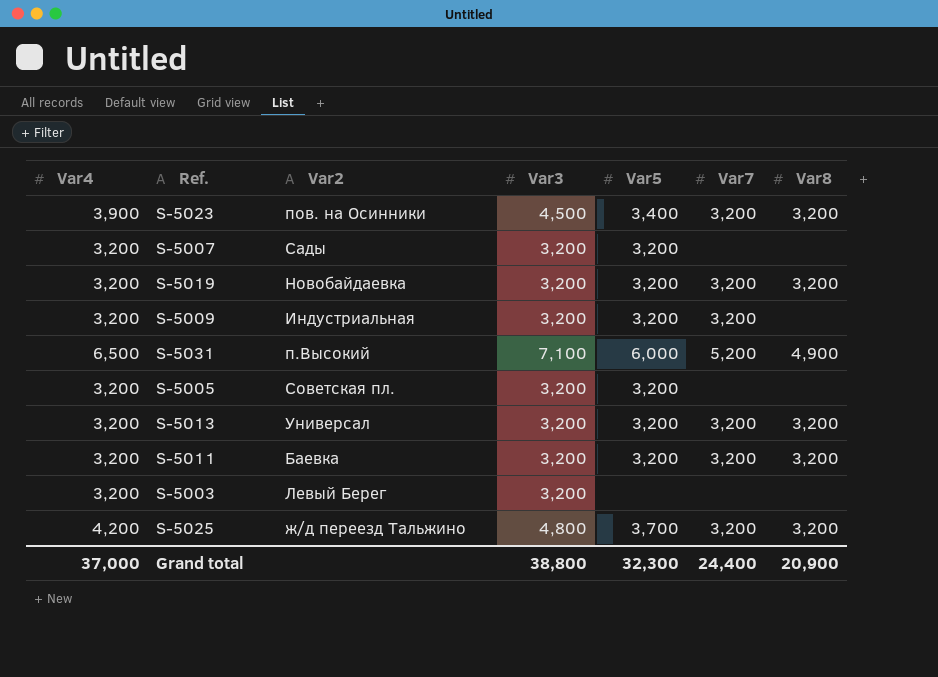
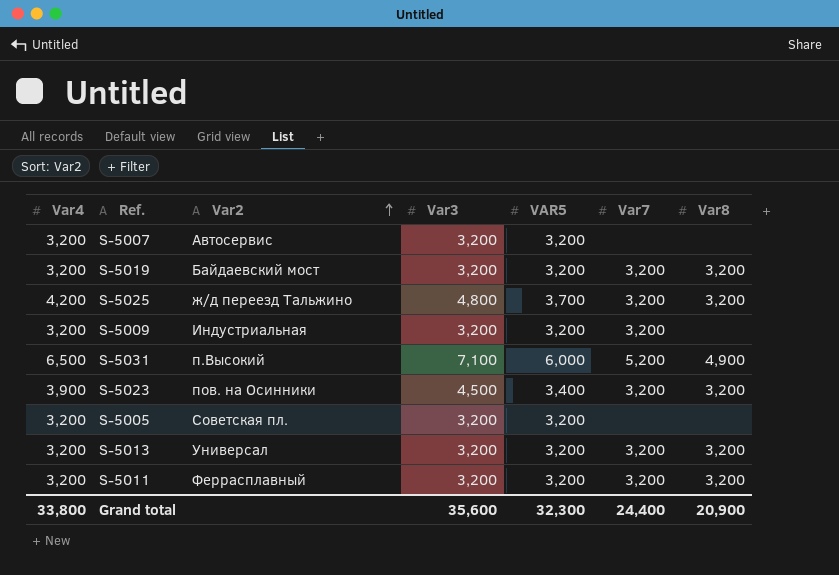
row order: none -> Var2 ascending
column name: Var5 -> VAR5
row S-5003: 3,200 | Левый Берег | 3,200 | none | none | none -> none
S-5007 | Var2: Сады -> Автосервис
S-5019 | Var2: Новобайдаевка -> Байдаевский мост
S-5011 | Var2: Баевка -> Феррасплавный
Grand total | Var4: 37,000 -> 33,800
Grand total | Var3: 38,800 -> 35,600

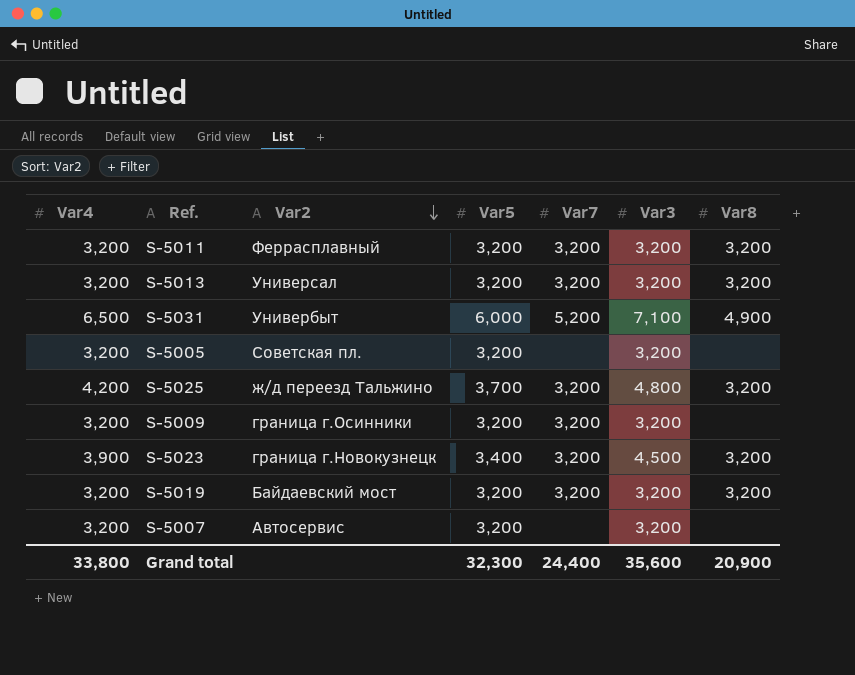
row order: Var2 ascending -> Var2 descending
column name: VAR5 -> Var5
column Var3 | position: 4 -> 6
S-5031 | Var2: п.Высокий -> Универбыт
S-5009 | Var2: Индустриальная -> граница г.Осинники
S-5023 | Var2: пов. на Осинники -> граница г.Новокузнецк

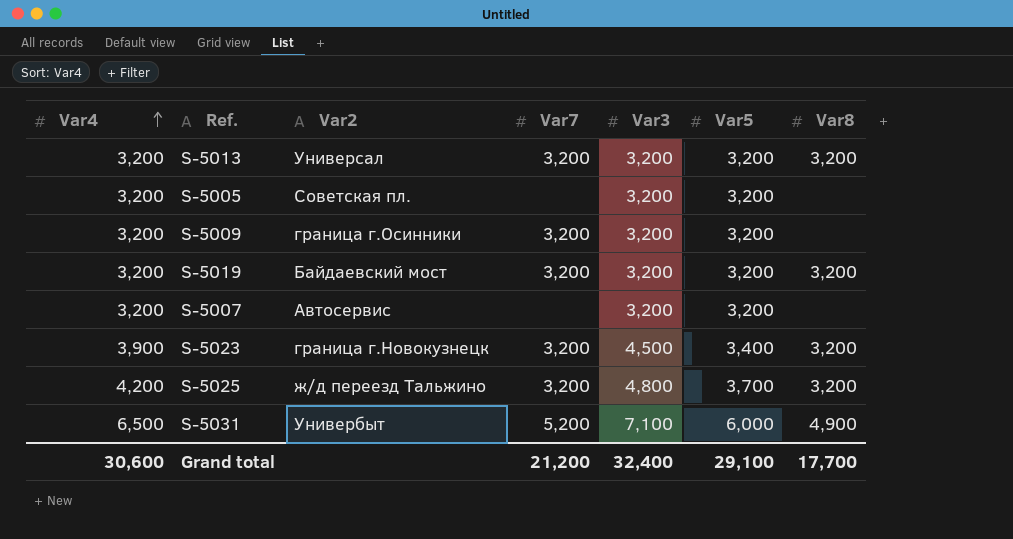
row order: Var2 descending -> Var4 ascending
column Var5 | position: 4 -> 6
row S-5011: 3,200 | Феррасплавный | 3,200 | 3,200 | 3,200 | 3,200 -> none
Grand total | Var4: 33,800 -> 30,600
Grand total | Var7: 24,400 -> 21,200
Grand total | Var3: 35,600 -> 32,400
Grand total | Var5: 32,300 -> 29,100
Grand total | Var8: 20,900 -> 17,700

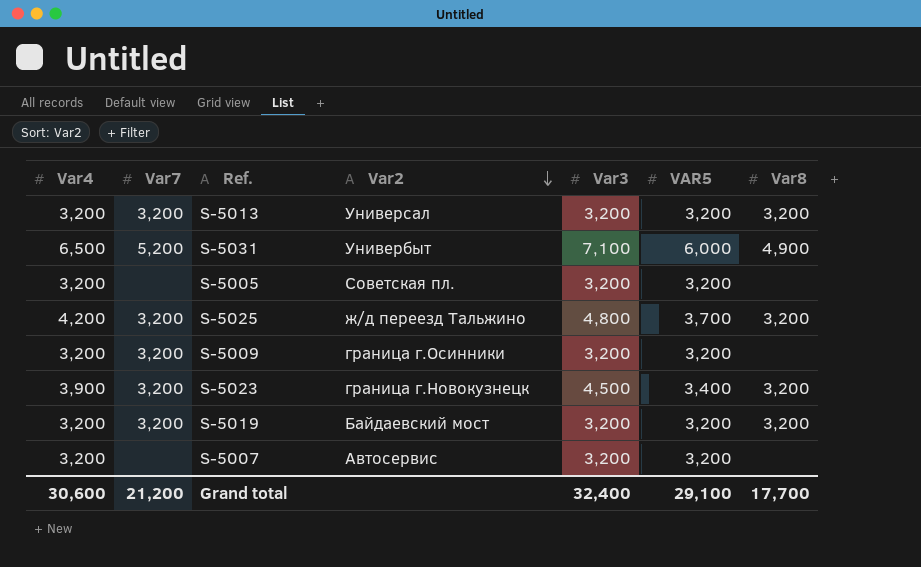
row order: Var4 ascending -> Var2 descending
column Var7 | position: 4 -> 2
column name: Var5 -> VAR5

